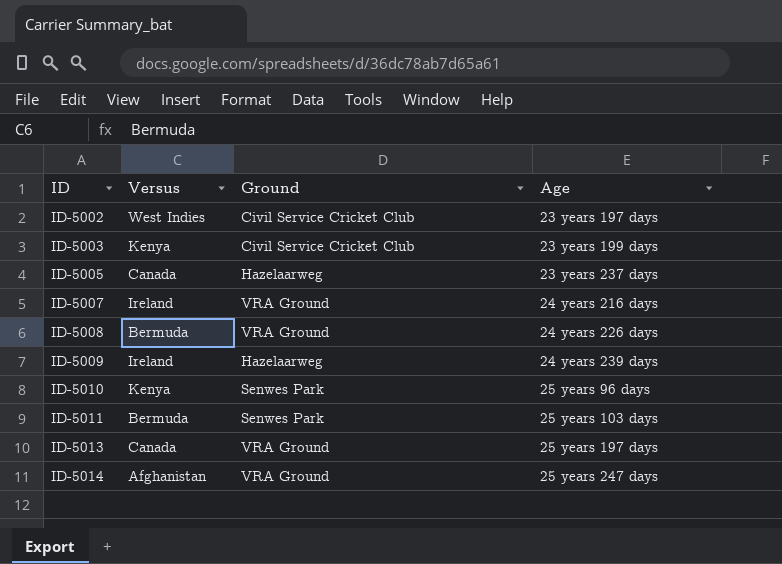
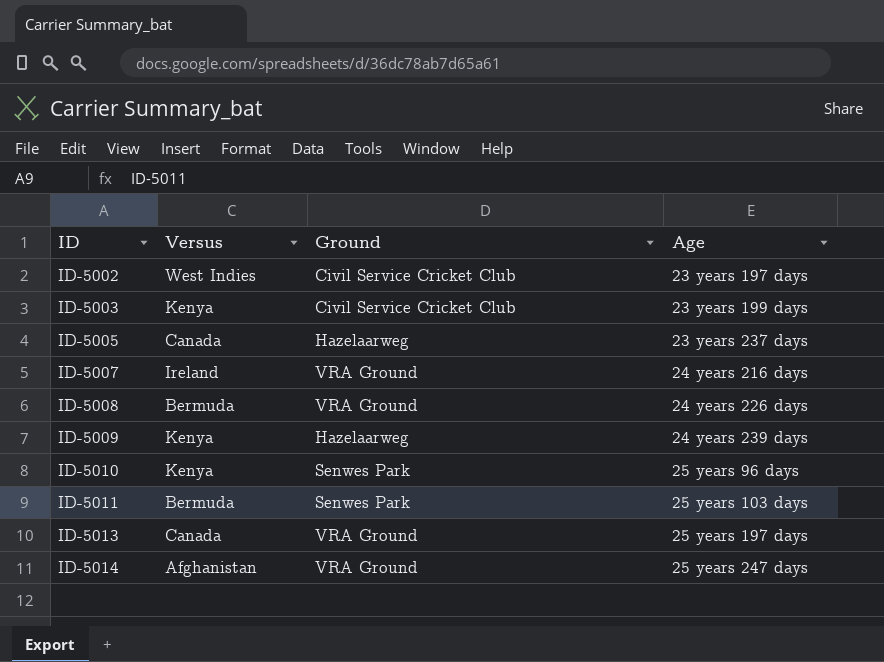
ID-5009 | Versus: Ireland -> Kenya

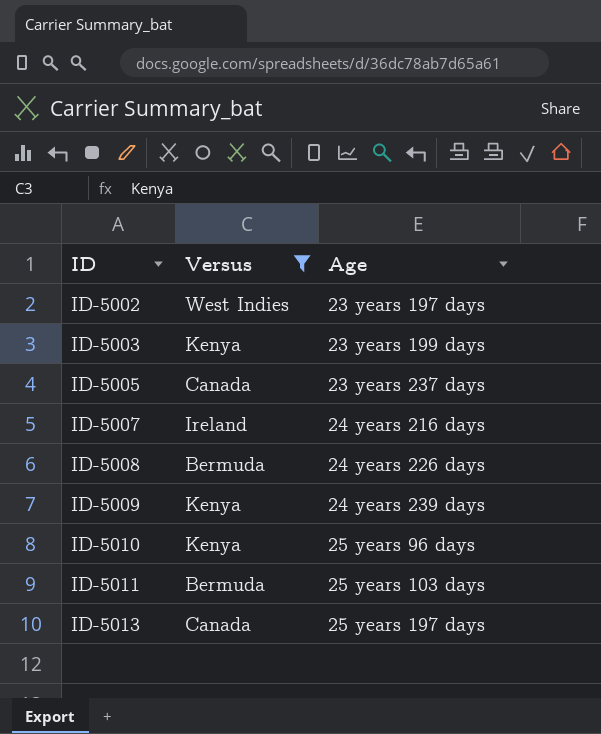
filter: none -> Versus != Afghanistan
column Ground | position: 3 -> none

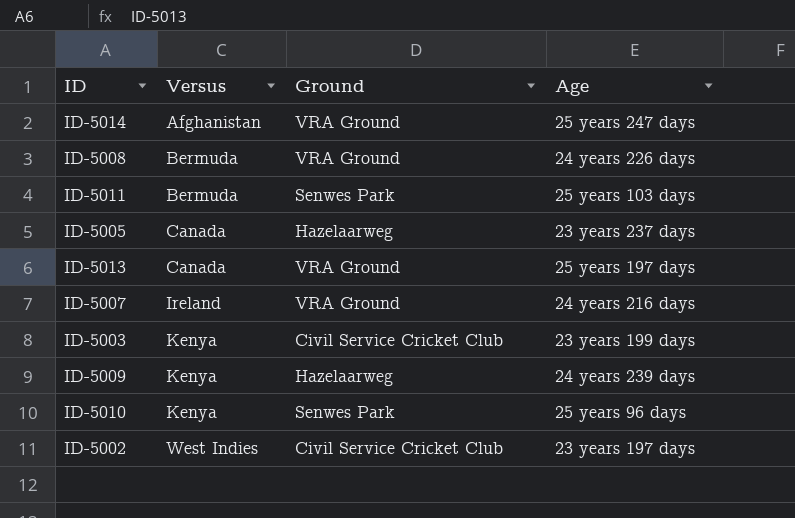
filter: Versus != Afghanistan -> none
row order: ID ascending -> Versus ascending
column Ground | position: none -> 3

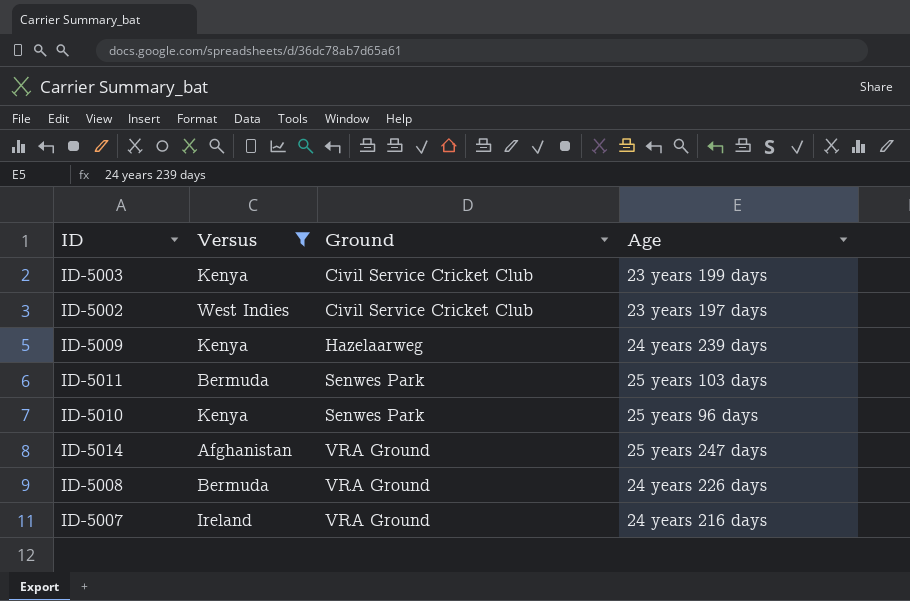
filter: none -> Versus != Canada
row order: Versus ascending -> Ground ascending

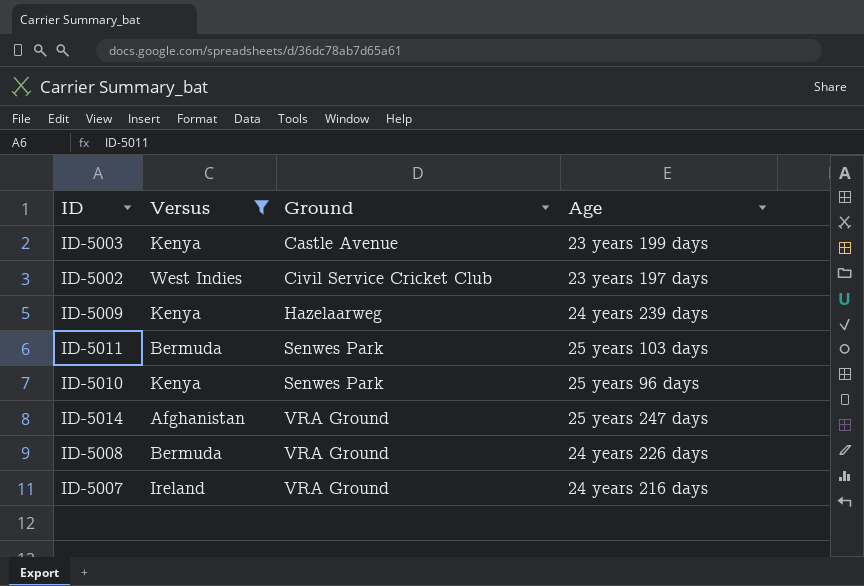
ID-5003 | Ground: Civil Service Cricket Club -> Castle Avenue

